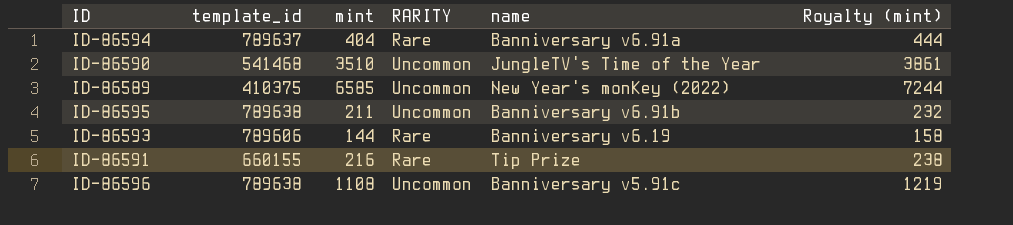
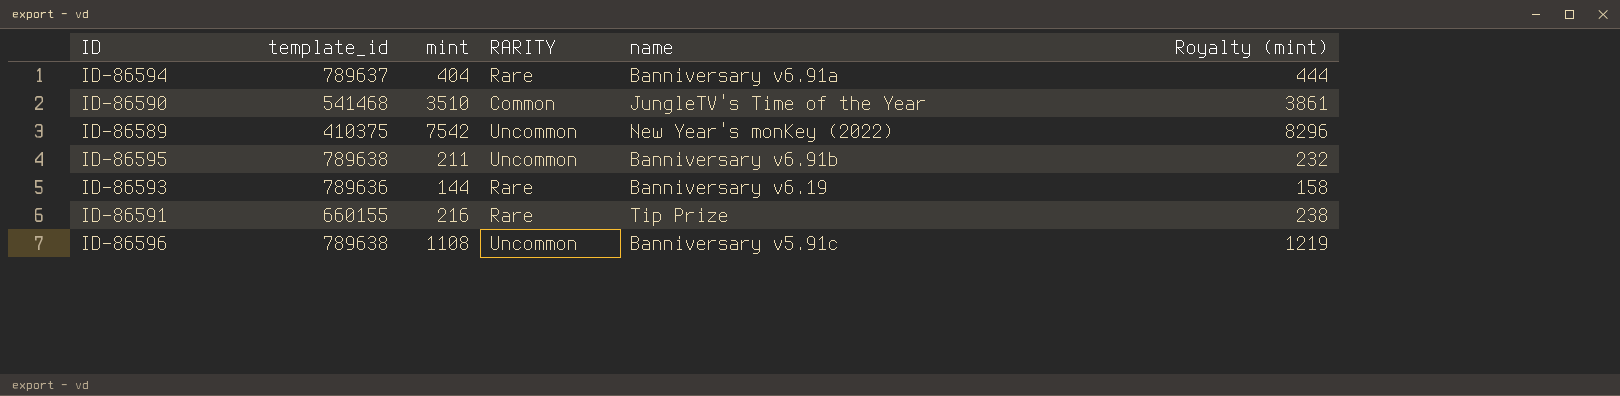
ID-86590 | RARITY: Uncommon -> Common
ID-86589 | mint: 6585 -> 7542
ID-86589 | Royalty (mint): 7244 -> 8296
ID-86593 | template_id: 789606 -> 789636

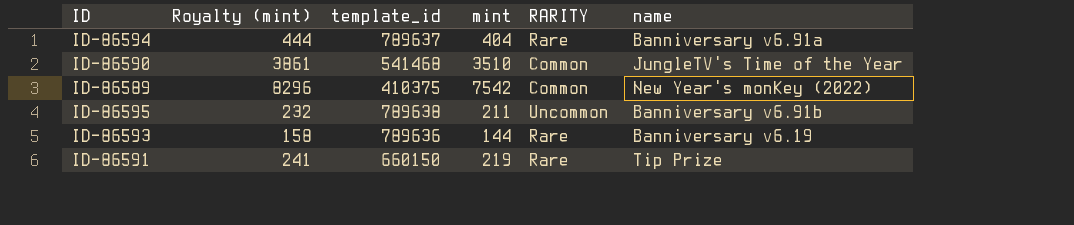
column Royalty (mint) | position: 6 -> 2
row ID-86596: 789638 | 1108 | Uncommon | Banniversary v5.91c | 1219 -> none
ID-86589 | RARITY: Uncommon -> Common
ID-86591 | Royalty (mint): 238 -> 241
ID-86591 | template_id: 660155 -> 660150
ID-86591 | mint: 216 -> 219

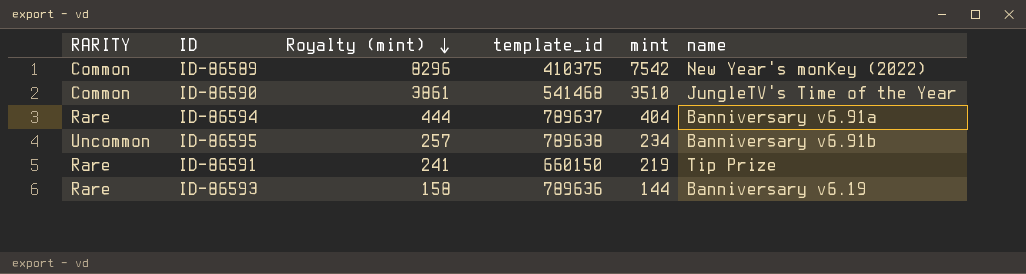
row order: none -> Royalty (mint) descending
column RARITY | position: 5 -> 1
ID-86595 | Royalty (mint): 232 -> 257
ID-86595 | mint: 211 -> 234

